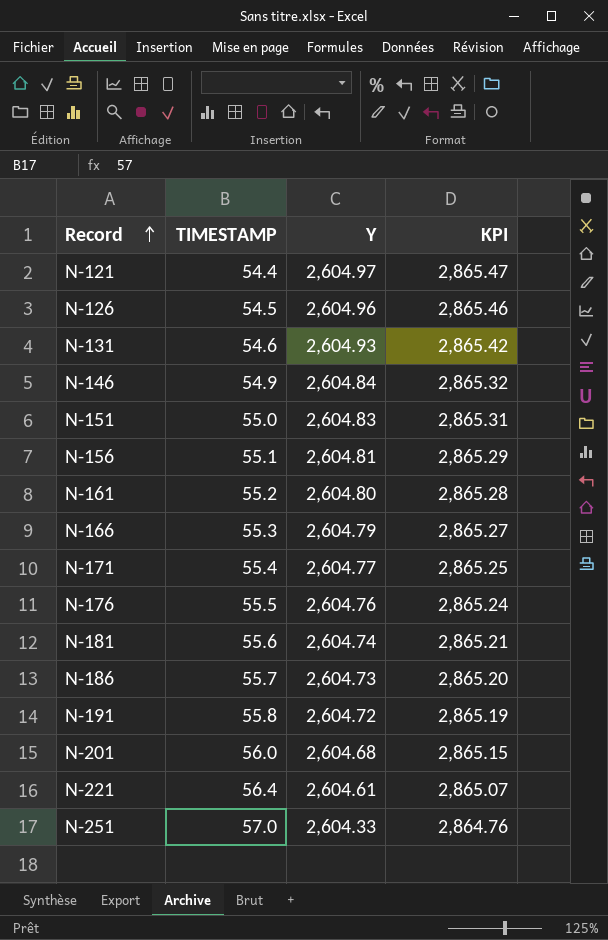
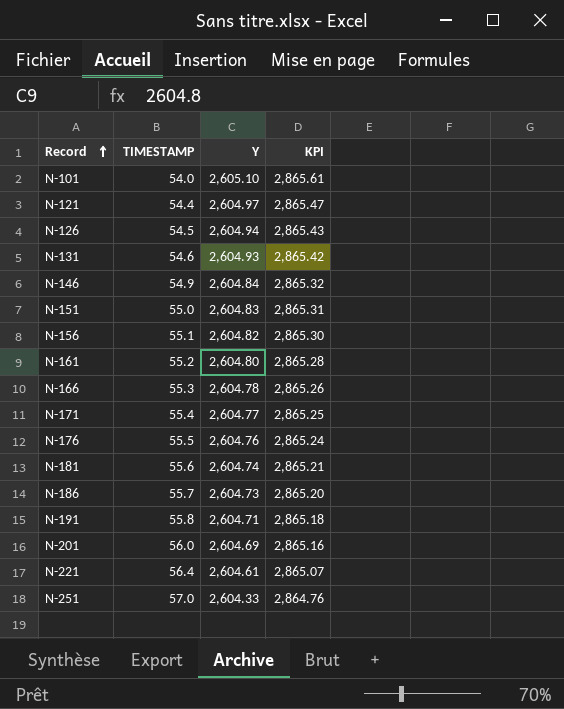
row N-101: none -> 54.0 | 2,605.10 | 2,865.61
N-126 | Y: 2,604.96 -> 2,604.94
N-126 | KPI: 2,865.46 -> 2,865.43
N-156 | Y: 2,604.81 -> 2,604.82
N-156 | KPI: 2,865.29 -> 2,865.30
N-166 | Y: 2,604.79 -> 2,604.78
N-166 | KPI: 2,865.27 -> 2,865.26
N-191 | Y: 2,604.72 -> 2,604.71
N-191 | KPI: 2,865.19 -> 2,865.18
N-201 | Y: 2,604.68 -> 2,604.69
N-201 | KPI: 2,865.15 -> 2,865.16

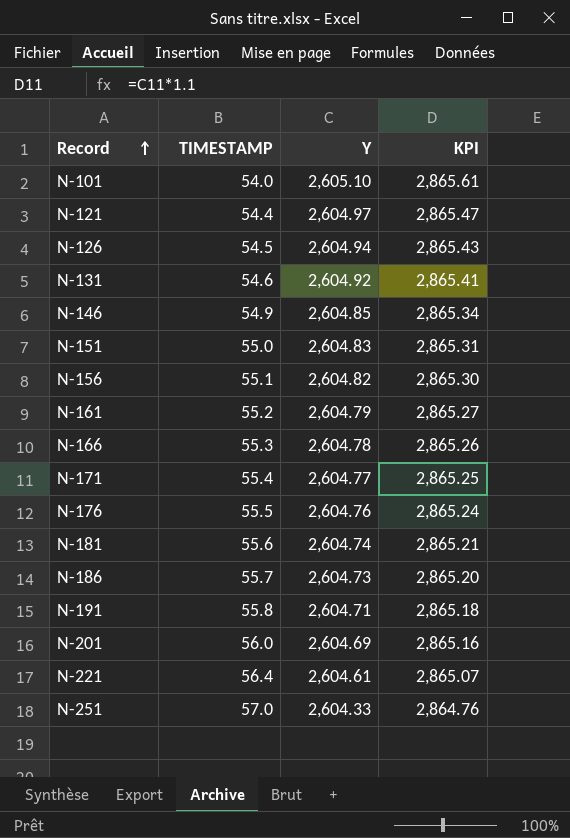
N-131 | Y: 2,604.93 -> 2,604.92
N-131 | KPI: 2,865.42 -> 2,865.41
N-146 | Y: 2,604.84 -> 2,604.85
N-146 | KPI: 2,865.32 -> 2,865.34
N-161 | Y: 2,604.80 -> 2,604.79
N-161 | KPI: 2,865.28 -> 2,865.27

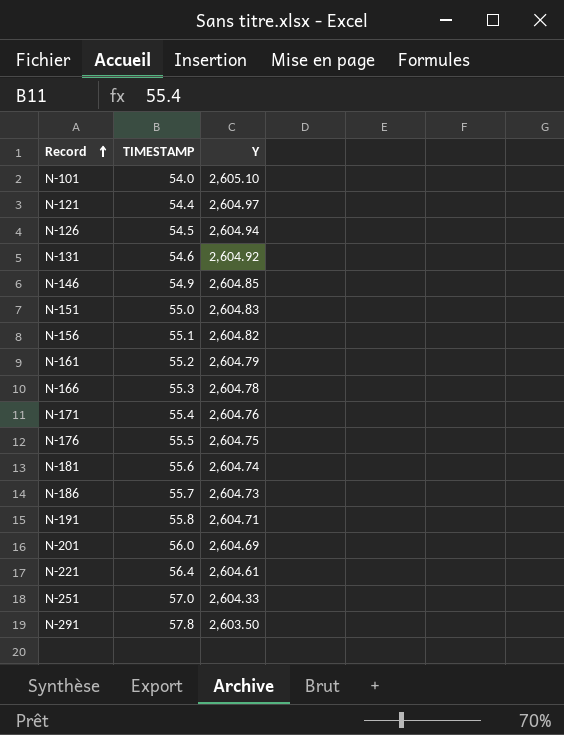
column KPI | formula: [Y] * 1.1 -> none
N-171 | Y: 2,604.77 -> 2,604.76
N-176 | Y: 2,604.76 -> 2,604.75
row N-291: none -> 57.8 | 2,603.50

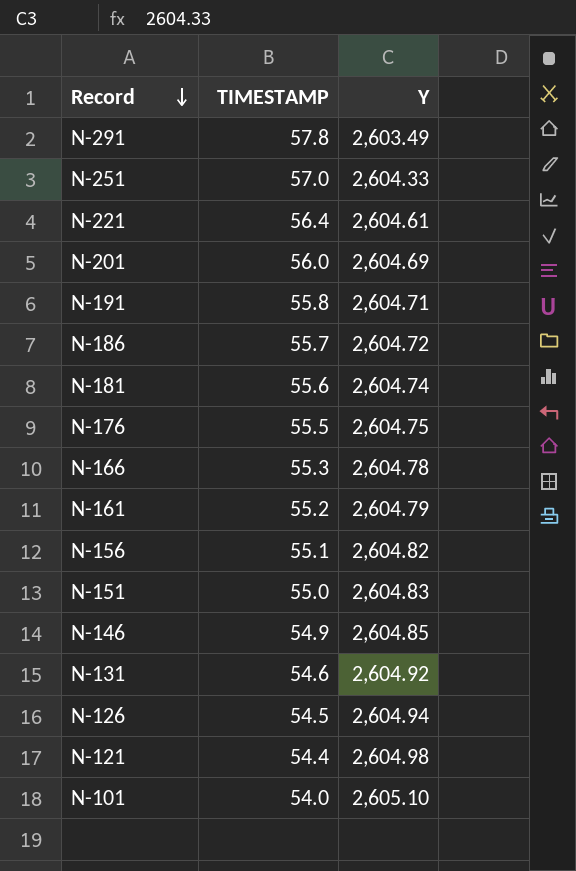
row order: Record ascending -> Record descending
row N-171: 55.4 | 2,604.76 -> none
N-291 | Y: 2,603.50 -> 2,603.49
N-186 | Y: 2,604.73 -> 2,604.72
N-121 | Y: 2,604.97 -> 2,604.98

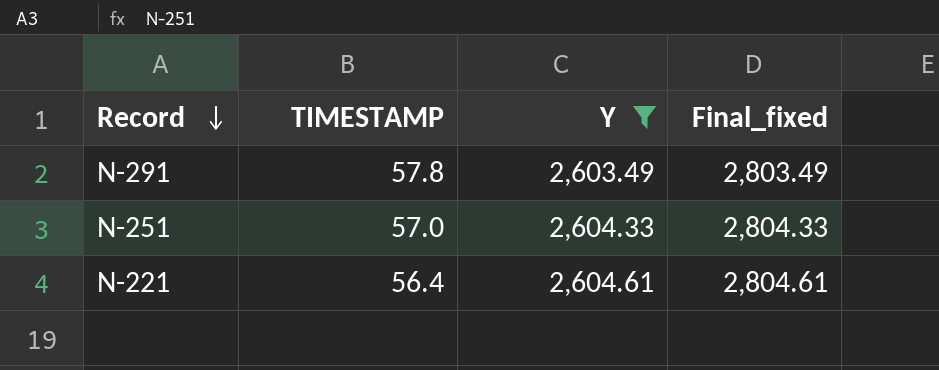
filter: none -> Y <= 2,604.61
column Final_fixed | formula: none -> [Y] + 200

